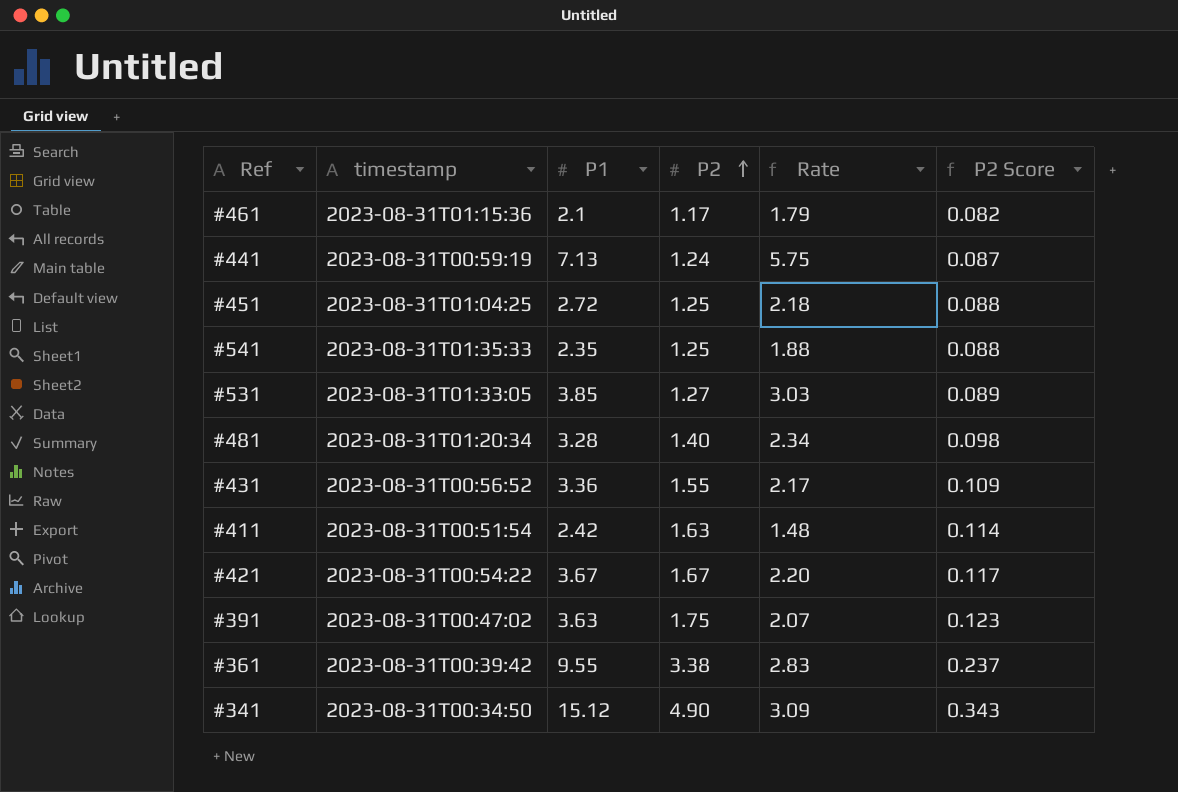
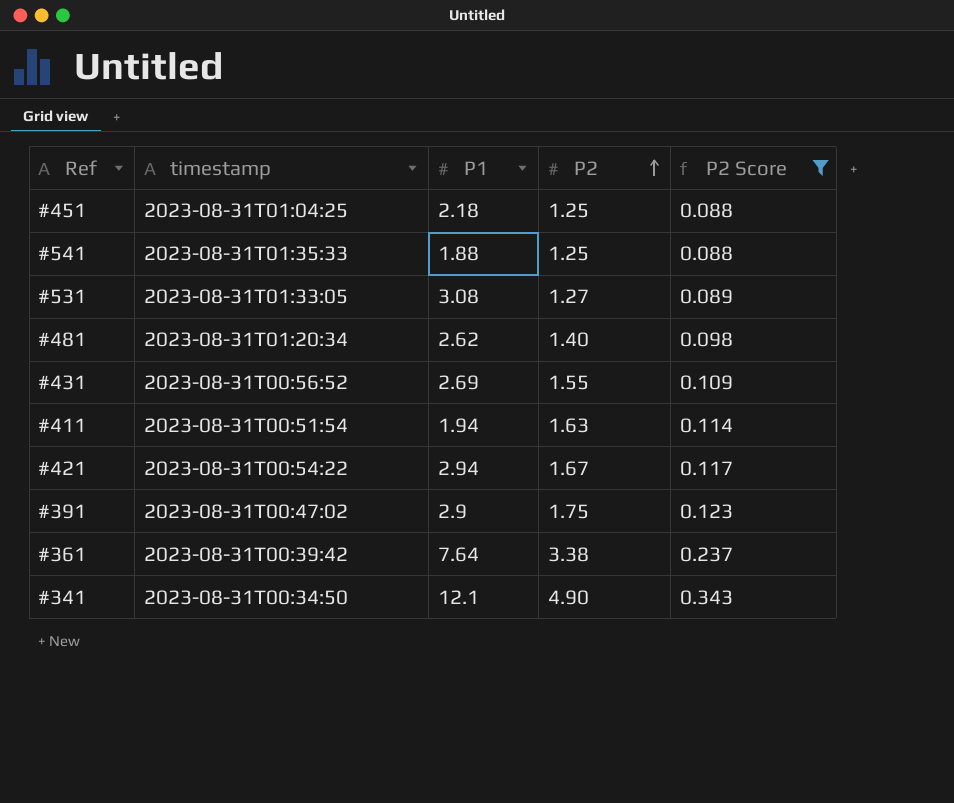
filter: none -> P2 Score >= 0.088
column Rate | formula: [P1] / [P2] -> none
#451 | P1: 2.72 -> 2.18
#541 | P1: 2.35 -> 1.88
#531 | P1: 3.85 -> 3.08
#481 | P1: 3.28 -> 2.62
#431 | P1: 3.36 -> 2.69
#411 | P1: 2.42 -> 1.94
#421 | P1: 3.67 -> 2.94
#391 | P1: 3.63 -> 2.9
#361 | P1: 9.55 -> 7.64
#341 | P1: 15.12 -> 12.1

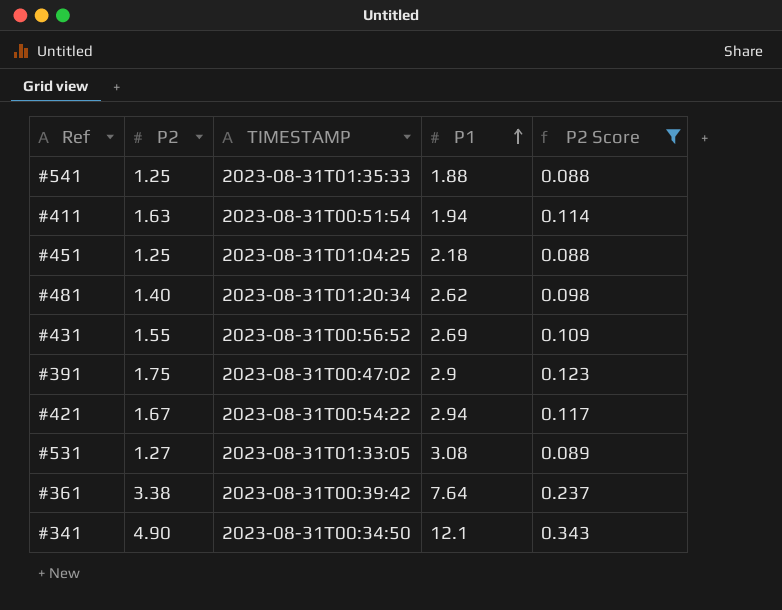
row order: P2 ascending -> P1 ascending
column P2 | position: 4 -> 2
column name: timestamp -> TIMESTAMP

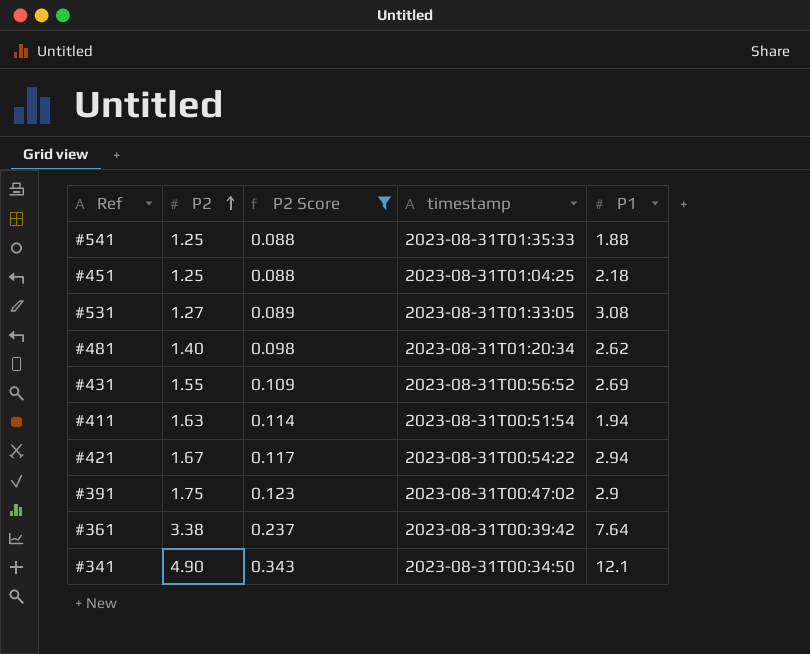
row order: P1 ascending -> P2 ascending
column P2 Score | position: 5 -> 3
column name: TIMESTAMP -> timestamp

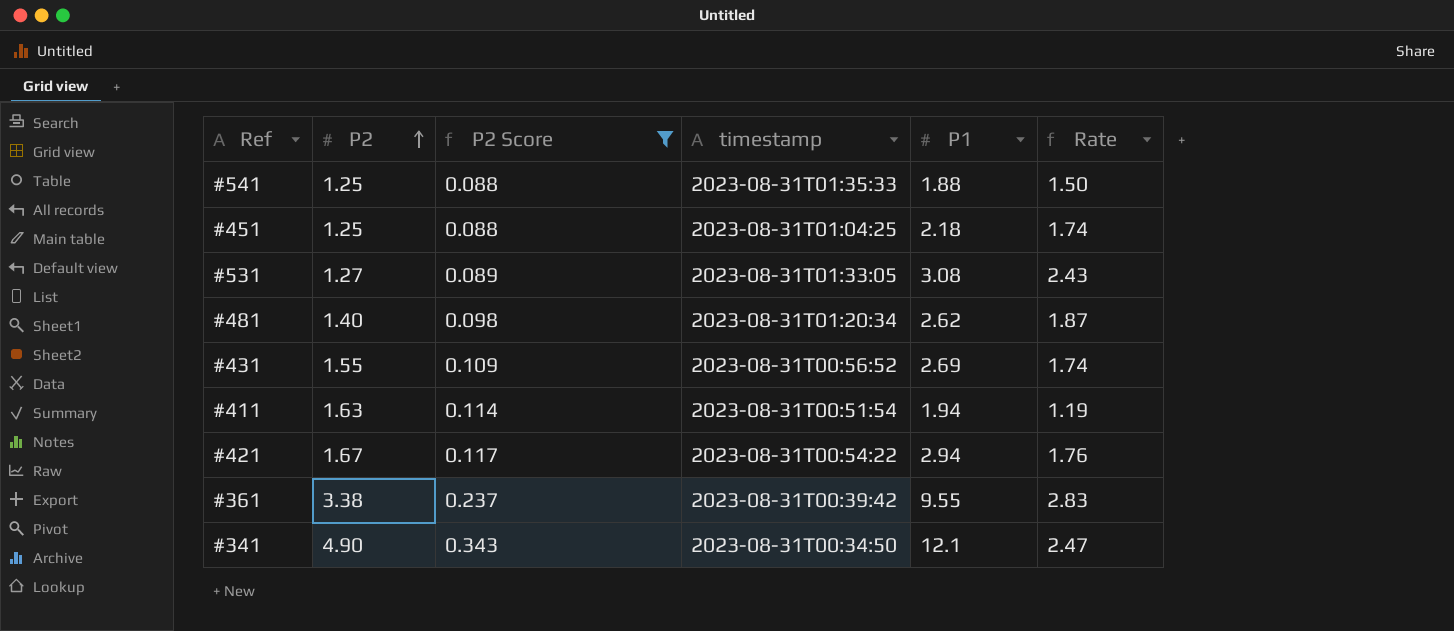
column Rate | formula: none -> [P1] / [P2]
row #391: 1.75 | 0.123 | 2023-08-31T00:47:02 | 2.9 -> none
#361 | P1: 7.64 -> 9.55

